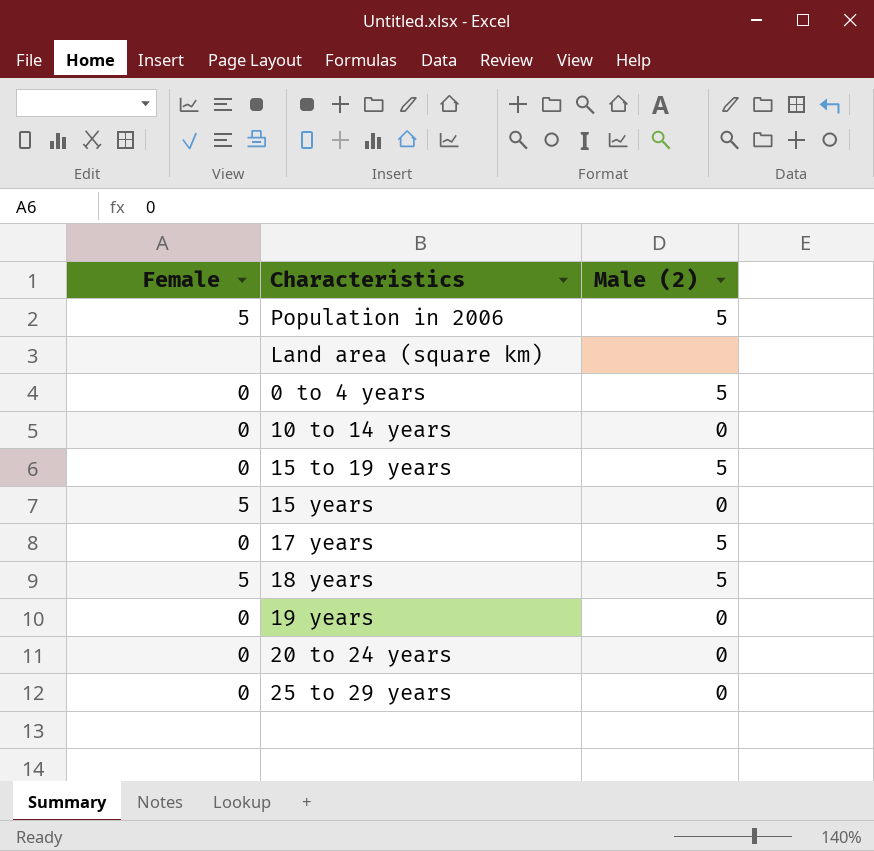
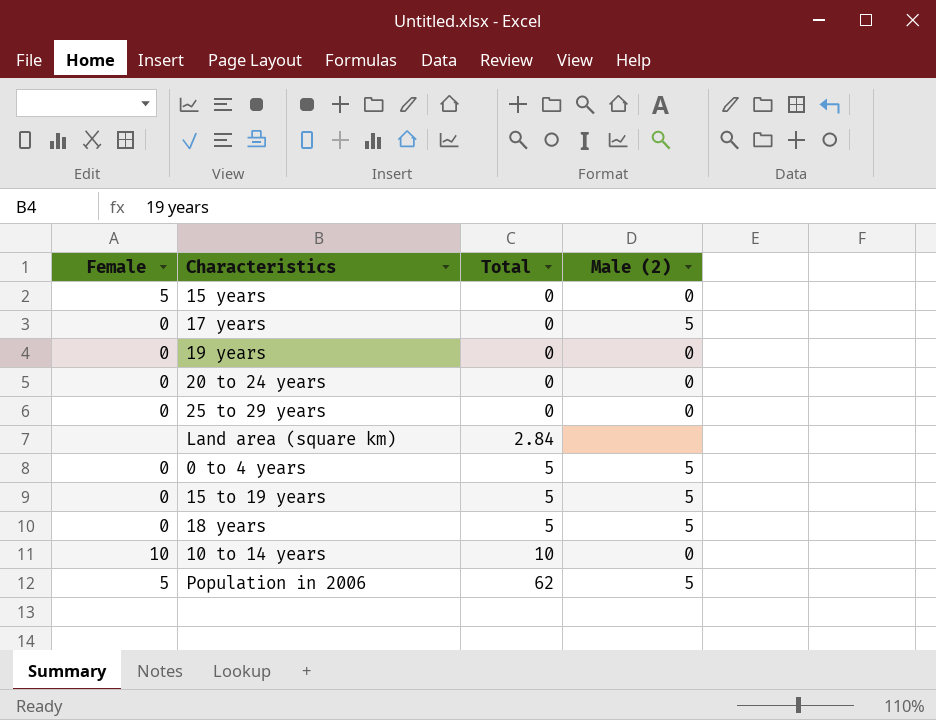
row order: none -> Total ascending
column Total | position: none -> 3
18 years | Female: 5 -> 0
10 to 14 years | Female: 0 -> 10

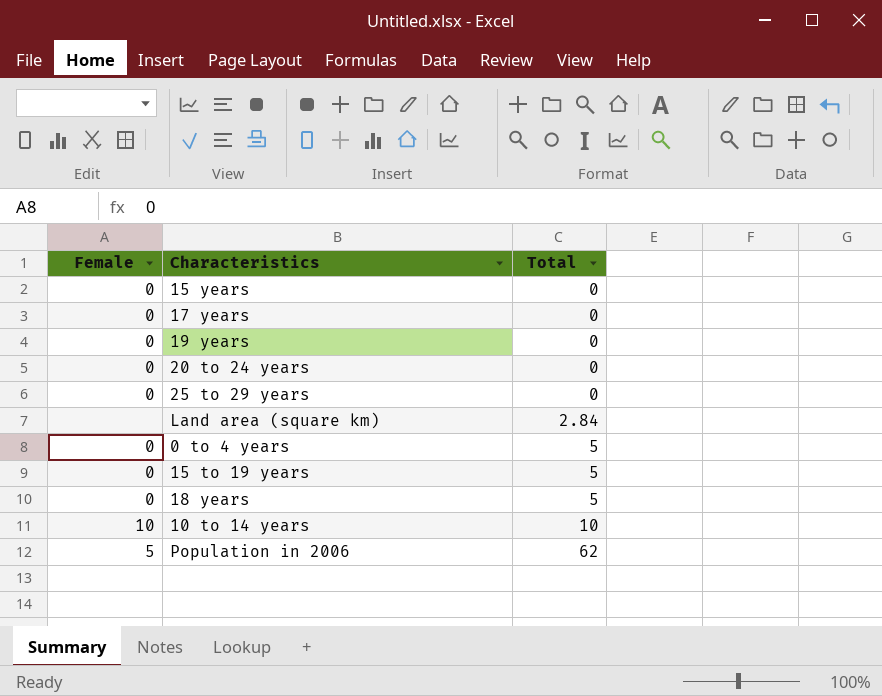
column Male (2) | position: 4 -> none
15 years | Female: 5 -> 0

